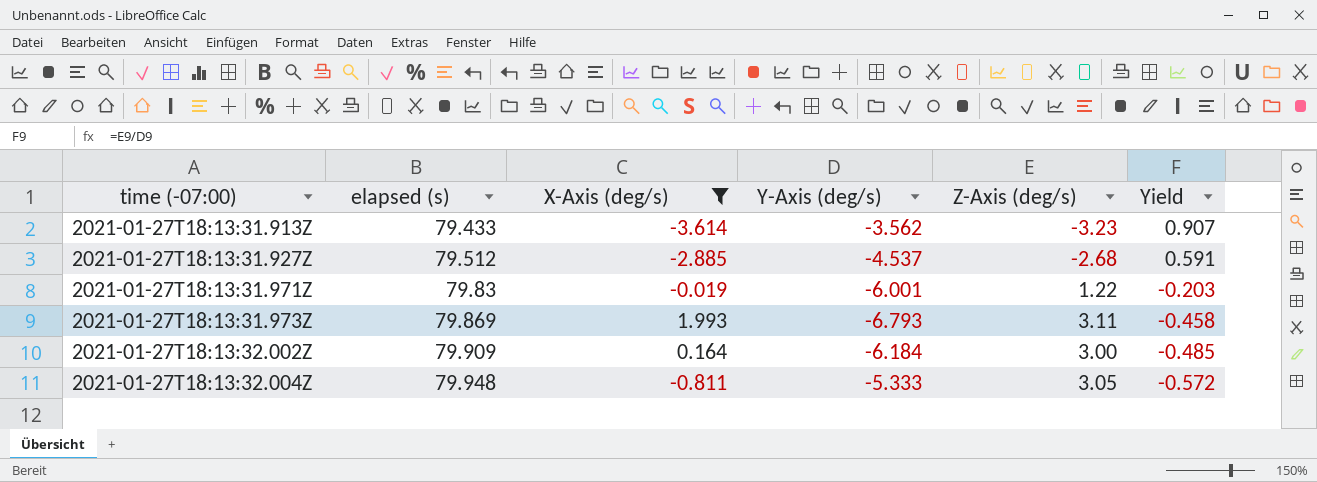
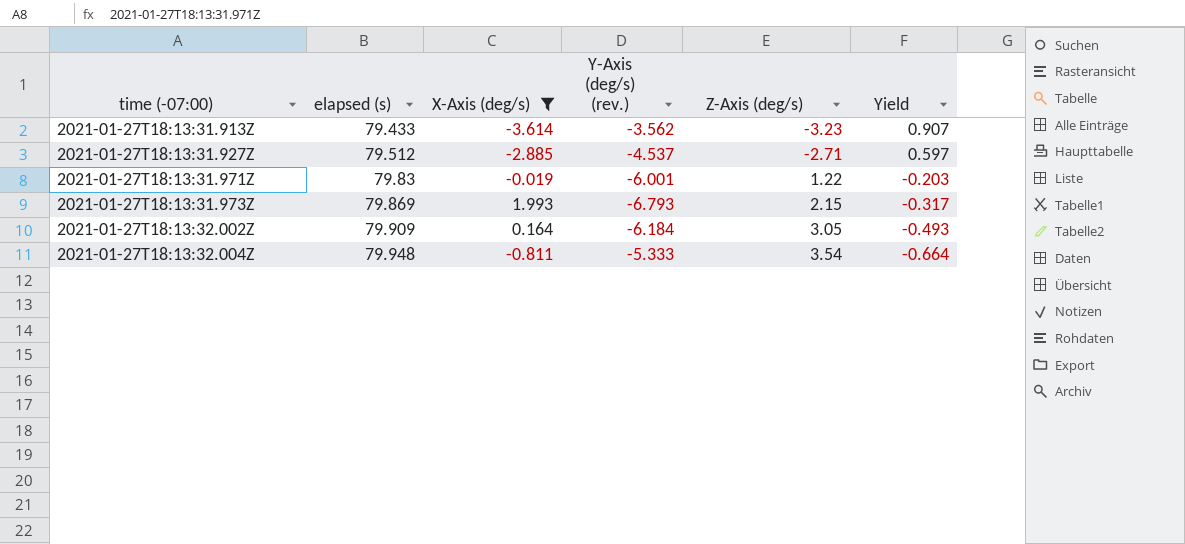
column name: Y-Axis (deg/s) -> Y-Axis (deg/s) (rev.)
2021-01-27T18:13:31.927Z | Z-Axis (deg/s): -2.68 -> -2.71
2021-01-27T18:13:31.927Z | Yield: 0.591 -> 0.597
2021-01-27T18:13:31.973Z | Z-Axis (deg/s): 3.11 -> 2.15
2021-01-27T18:13:31.973Z | Yield: -0.458 -> -0.317
2021-01-27T18:13:32.002Z | Z-Axis (deg/s): 3.00 -> 3.05
2021-01-27T18:13:32.002Z | Yield: -0.485 -> -0.493
2021-01-27T18:13:32.004Z | Z-Axis (deg/s): 3.05 -> 3.54
2021-01-27T18:13:32.004Z | Yield: -0.572 -> -0.664

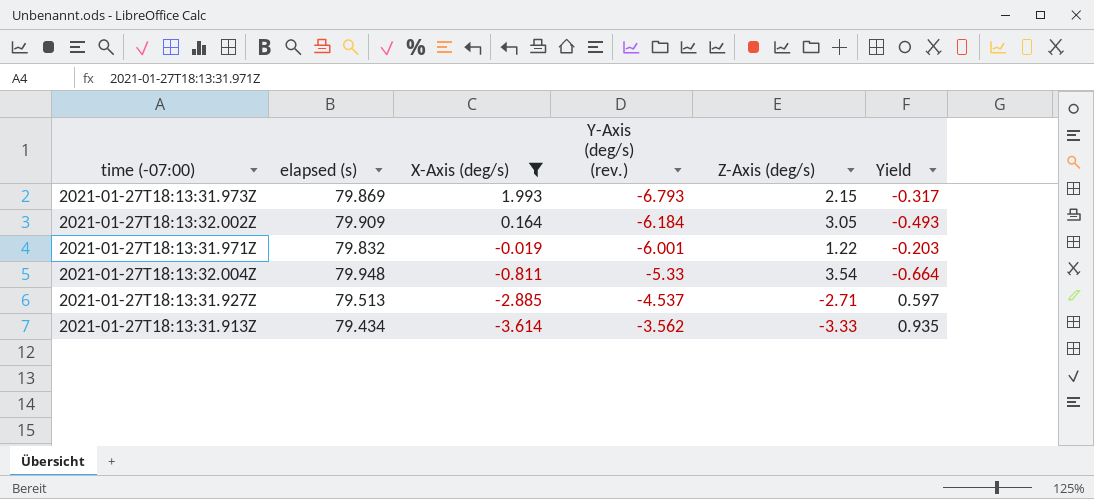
row order: time (-07:00) ascending -> X-Axis (deg/s) descending
2021-01-27T18:13:31.971Z | elapsed (s): 79.83 -> 79.832
2021-01-27T18:13:32.004Z | Y-Axis (deg/s) (rev.): -5.333 -> -5.33
2021-01-27T18:13:31.927Z | elapsed (s): 79.512 -> 79.513
2021-01-27T18:13:31.913Z | elapsed (s): 79.433 -> 79.434
2021-01-27T18:13:31.913Z | Z-Axis (deg/s): -3.23 -> -3.33
2021-01-27T18:13:31.913Z | Yield: 0.907 -> 0.935

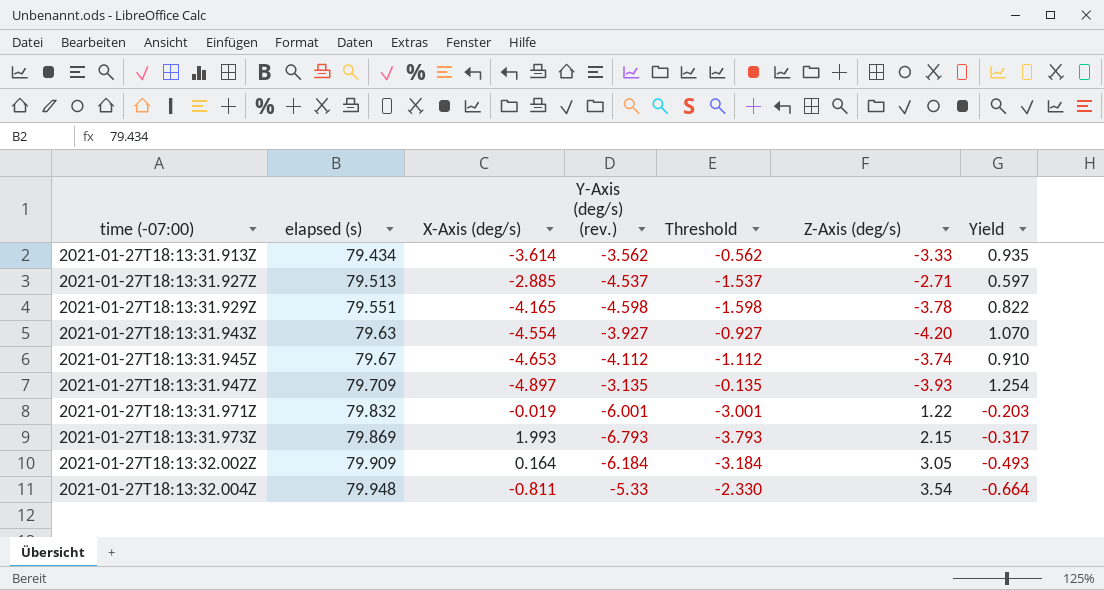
filter: X-Axis (deg/s) >= -3.614 -> none
row order: X-Axis (deg/s) descending -> time (-07:00) ascending
column Threshold | formula: none -> [Y-Axis (deg/s) (rev.)] + 3

